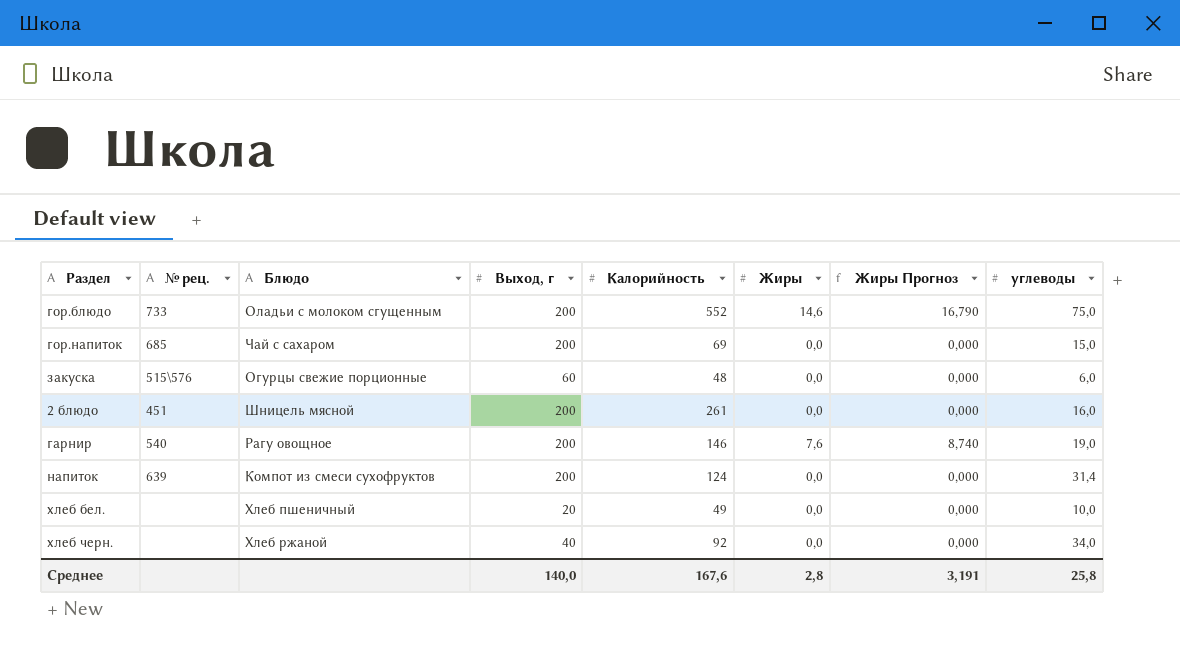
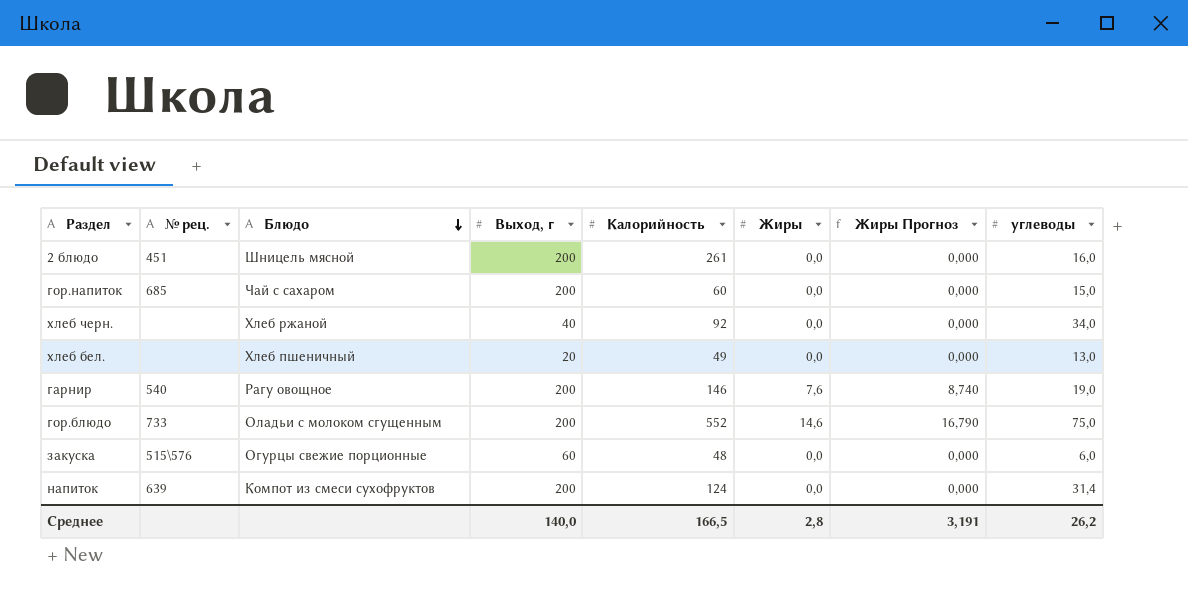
row order: none -> Блюдо descending
гор.напиток | Калорийность: 69 -> 60
хлеб бел. | углеводы: 10,0 -> 13,0
Среднее | Калорийность: 167,6 -> 166,5
Среднее | углеводы: 25,8 -> 26,2

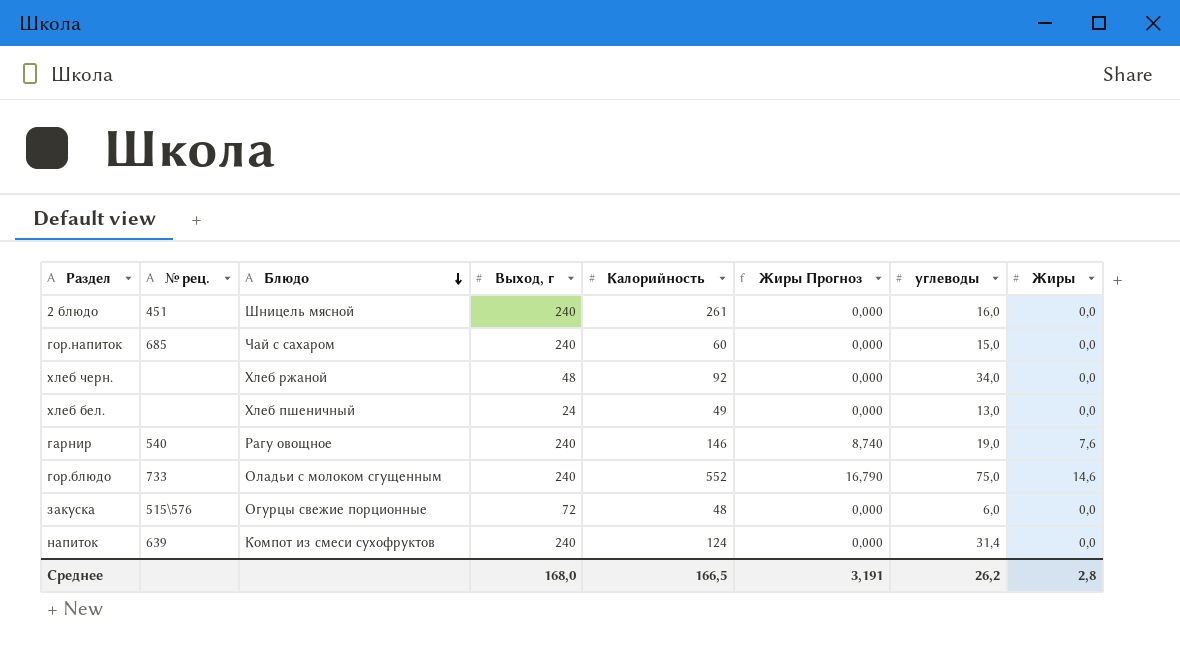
column Жиры | position: 6 -> 8
2 блюдо | Выход, г: 200 -> 240
гор.напиток | Выход, г: 200 -> 240
хлеб черн. | Выход, г: 40 -> 48
хлеб бел. | Выход, г: 20 -> 24
гарнир | Выход, г: 200 -> 240
гор.блюдо | Выход, г: 200 -> 240
закуска | Выход, г: 60 -> 72
напиток | Выход, г: 200 -> 240
Среднее | Выход, г: 140,0 -> 168,0

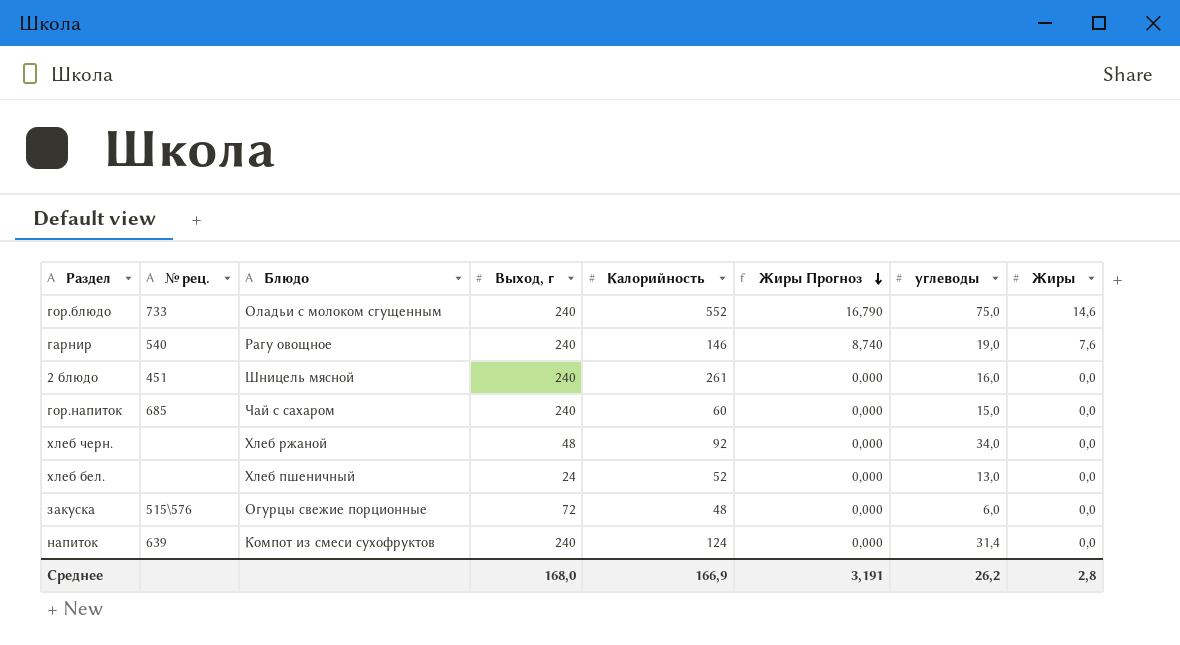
row order: Блюдо descending -> Жиры Прогноз descending
хлеб бел. | Калорийность: 49 -> 52
Среднее | Калорийность: 166,5 -> 166,9

